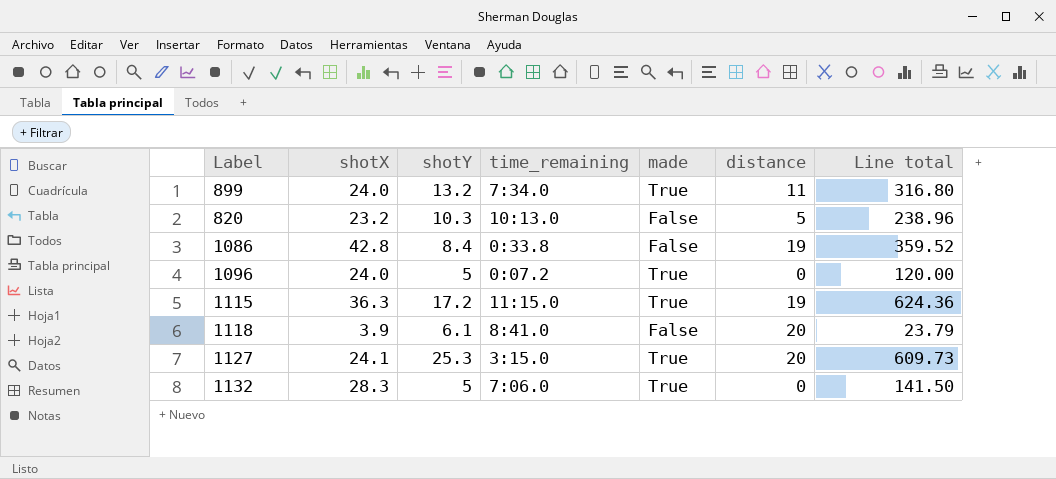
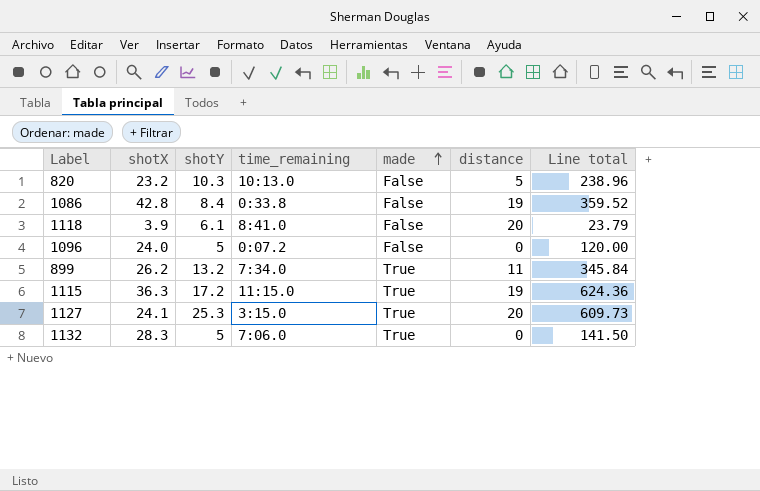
row order: none -> made ascending
1096 | made: True -> False
899 | shotX: 24.0 -> 26.2
899 | Line total: 316.80 -> 345.84

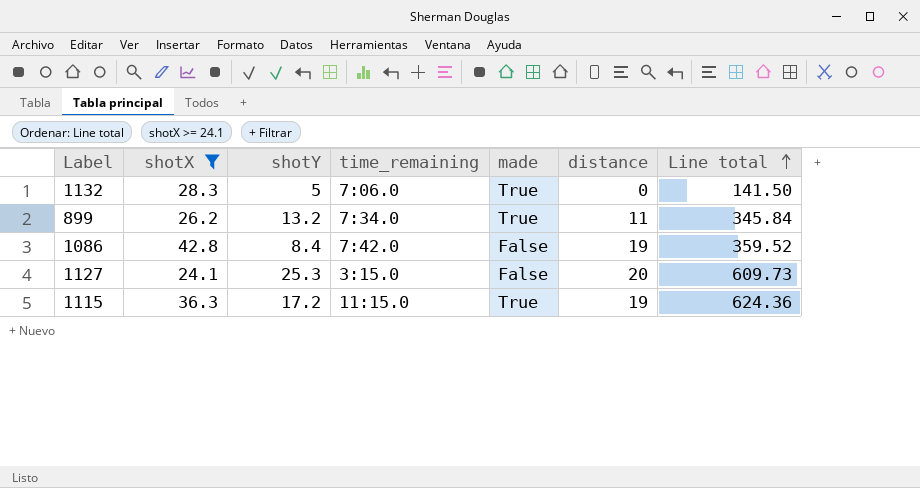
filter: none -> shotX >= 24.1
row order: made ascending -> Line total ascending
1086 | time_remaining: 0:33.8 -> 7:42.0
1127 | made: True -> False

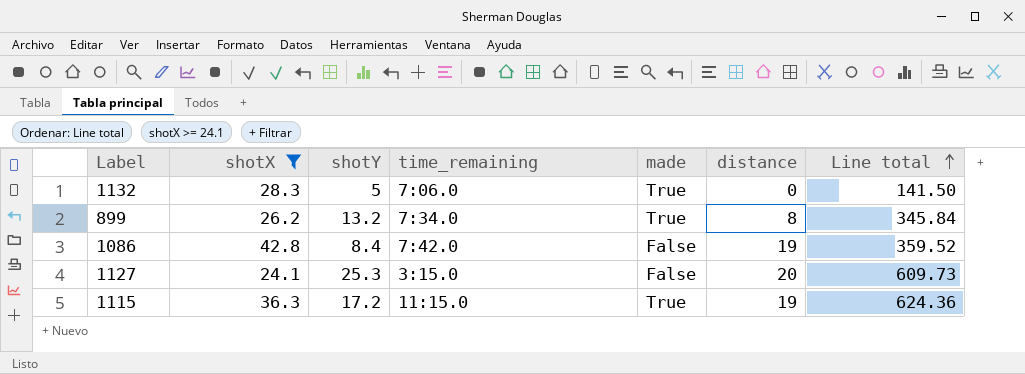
899 | distance: 11 -> 8

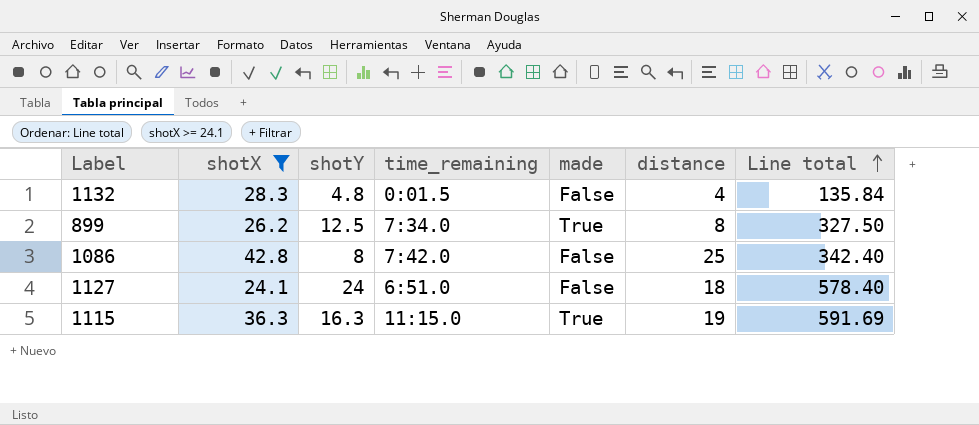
1132 | shotY: 5 -> 4.8
1132 | time_remaining: 7:06.0 -> 0:01.5
1132 | made: True -> False
1132 | distance: 0 -> 4
1132 | Line total: 141.50 -> 135.84
899 | shotY: 13.2 -> 12.5
899 | Line total: 345.84 -> 327.50
1086 | shotY: 8.4 -> 8
1086 | distance: 19 -> 25
1086 | Line total: 359.52 -> 342.40
1127 | shotY: 25.3 -> 24
1127 | time_remaining: 3:15.0 -> 6:51.0
1127 | distance: 20 -> 18
1127 | Line total: 609.73 -> 578.40
1115 | shotY: 17.2 -> 16.3
1115 | Line total: 624.36 -> 591.69

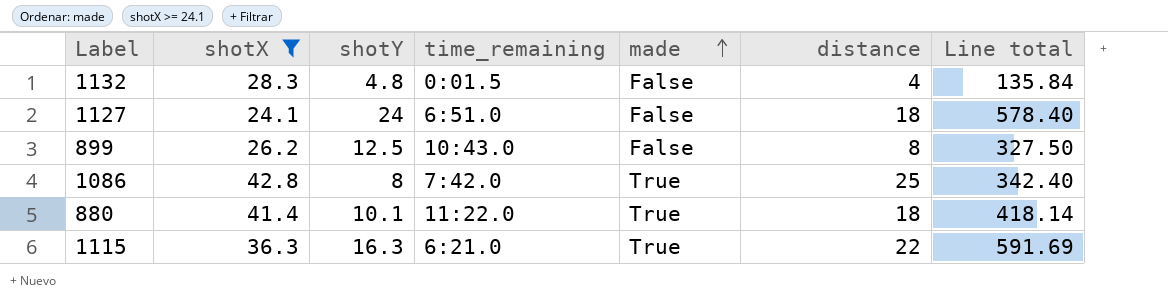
row order: Line total ascending -> made ascending
899 | time_remaining: 7:34.0 -> 10:43.0
899 | made: True -> False
1086 | made: False -> True
row 880: none -> 41.4 | 10.1 | 11:22.0 | True | 18 | 418.14
1115 | time_remaining: 11:15.0 -> 6:21.0
1115 | distance: 19 -> 22

